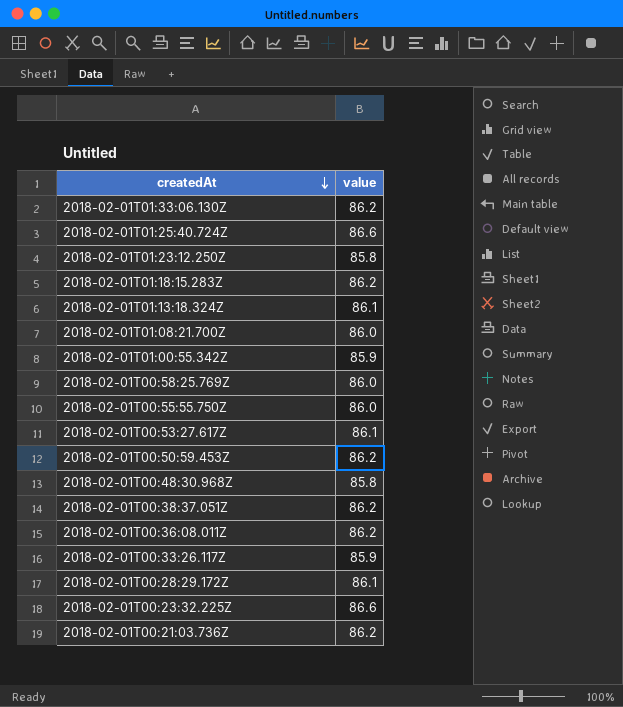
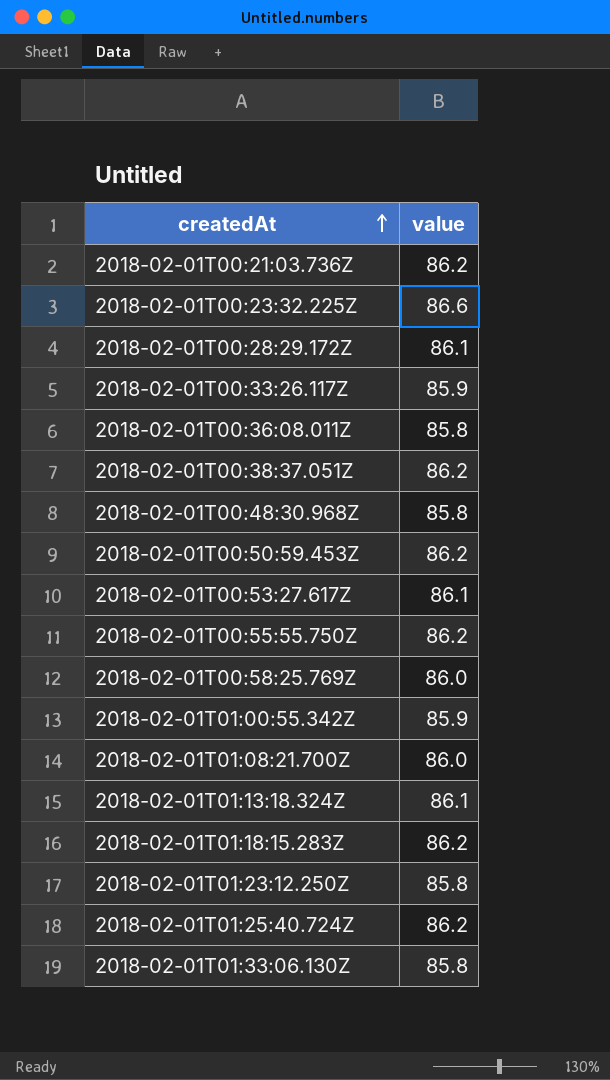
row order: createdAt descending -> createdAt ascending
2018-02-01T00:36:08.011Z | value: 86.2 -> 85.8
2018-02-01T00:55:55.750Z | value: 86.0 -> 86.2
2018-02-01T01:25:40.724Z | value: 86.6 -> 86.2
2018-02-01T01:33:06.130Z | value: 86.2 -> 85.8

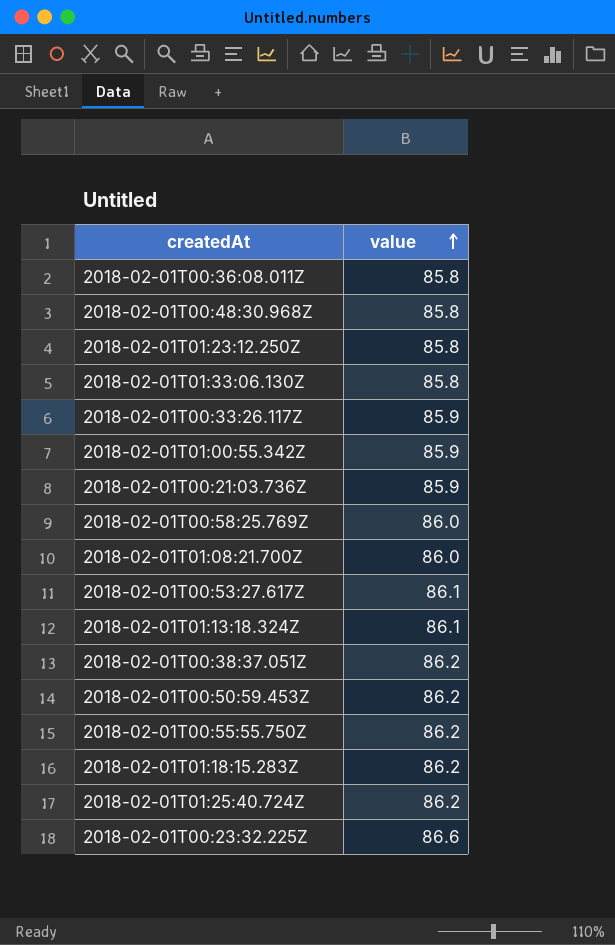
row order: createdAt ascending -> value ascending
row 2018-02-01T00:28:29.172Z: 86.1 -> none
2018-02-01T00:21:03.736Z | value: 86.2 -> 85.9

